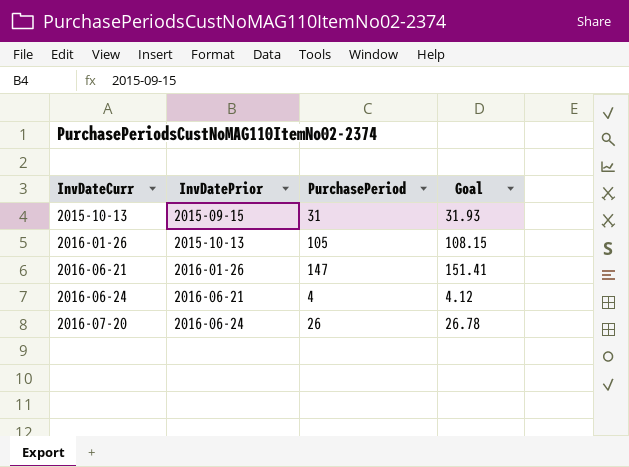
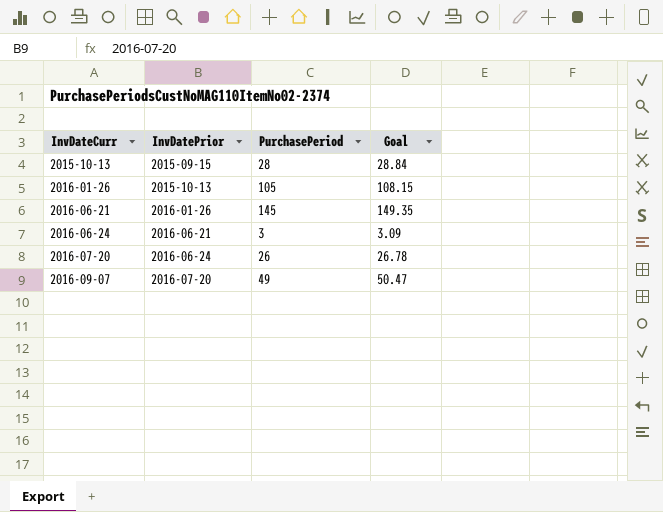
2015-10-13 | PurchasePeriod: 31 -> 28
2015-10-13 | Goal: 31.93 -> 28.84
2016-06-21 | PurchasePeriod: 147 -> 145
2016-06-21 | Goal: 151.41 -> 149.35
2016-06-24 | PurchasePeriod: 4 -> 3
2016-06-24 | Goal: 4.12 -> 3.09
row 2016-09-07: none -> 2016-07-20 | 49 | 50.47

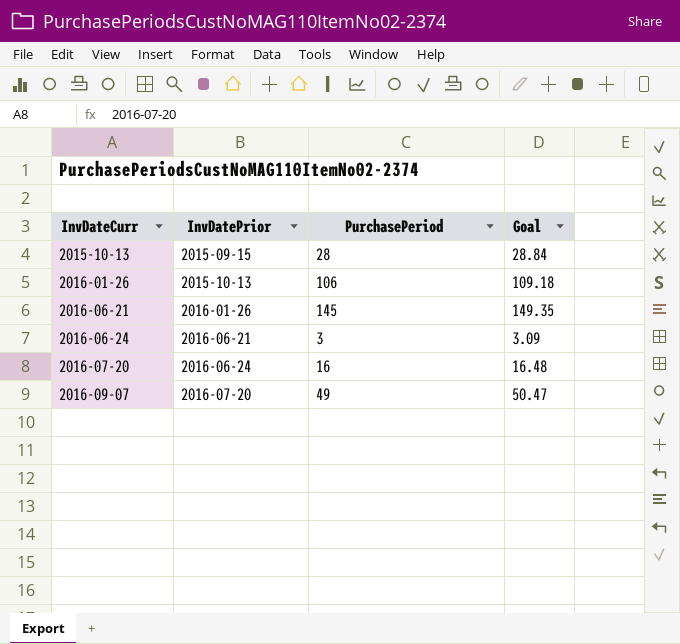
2016-01-26 | PurchasePeriod: 105 -> 106
2016-01-26 | Goal: 108.15 -> 109.18
2016-07-20 | PurchasePeriod: 26 -> 16
2016-07-20 | Goal: 26.78 -> 16.48

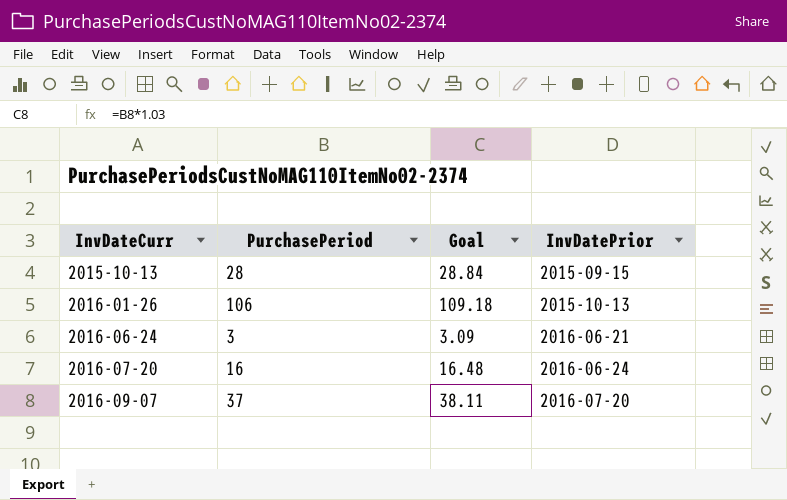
column InvDatePrior | position: 2 -> 4
row 2016-06-21: 2016-01-26 | 145 | 149.35 -> none
2016-09-07 | PurchasePeriod: 49 -> 37
2016-09-07 | Goal: 50.47 -> 38.11

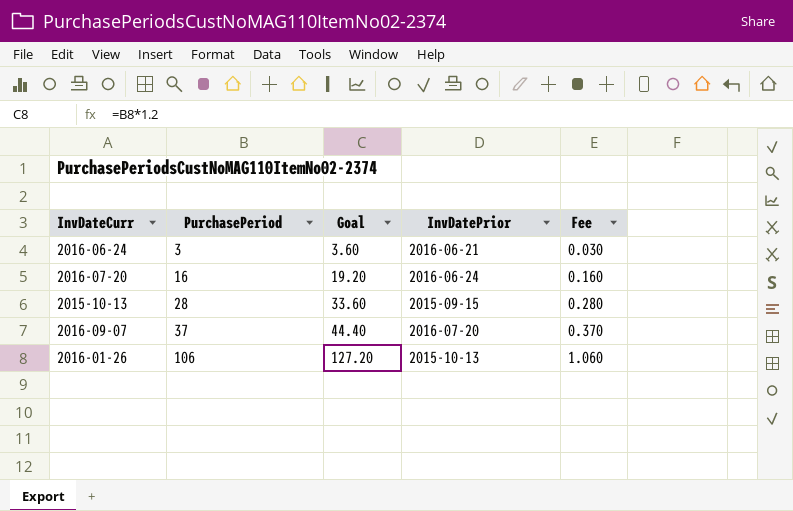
row order: InvDateCurr ascending -> PurchasePeriod ascending
column Goal | formula: [PurchasePeriod] * 1.03 -> [PurchasePeriod] * 1.2
column Fee | formula: none -> [PurchasePeriod] * 0.01

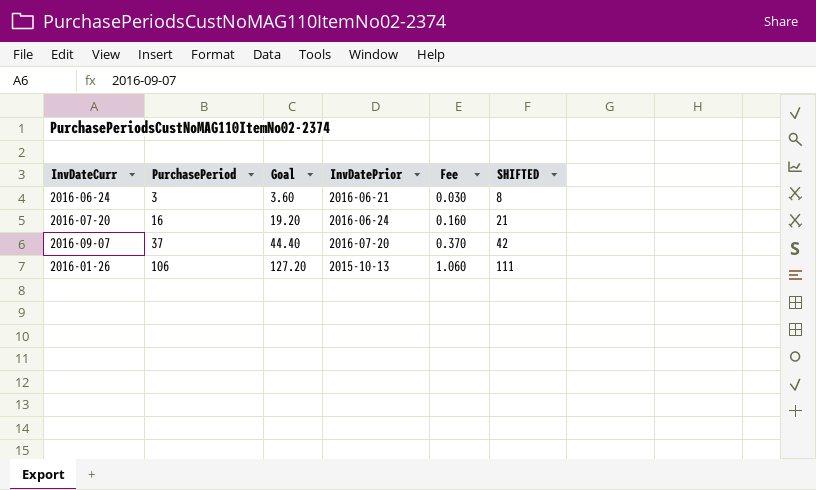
column SHIFTED | formula: none -> [PurchasePeriod] + 5
row 2015-10-13: 28 | 33.60 | 2015-09-15 | 0.280 -> none

